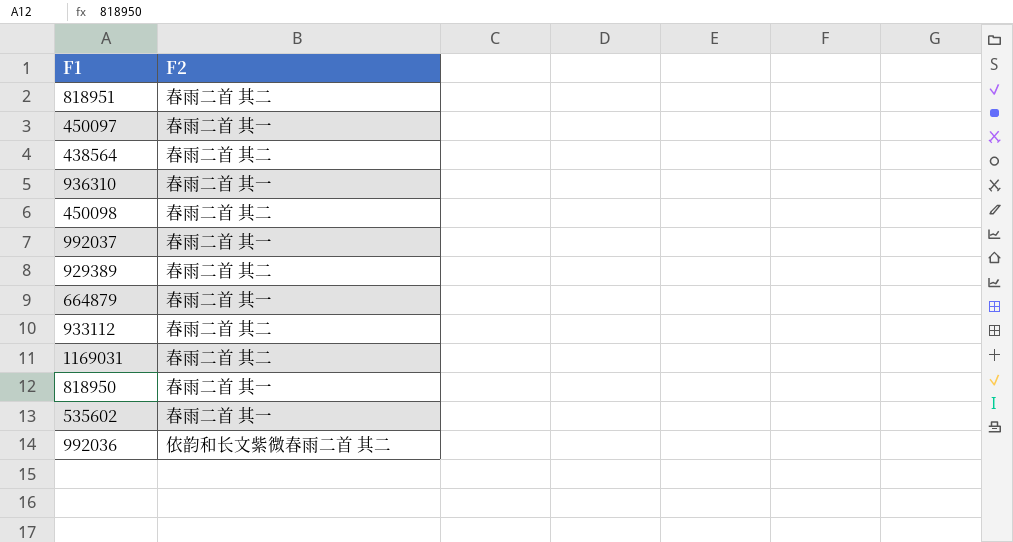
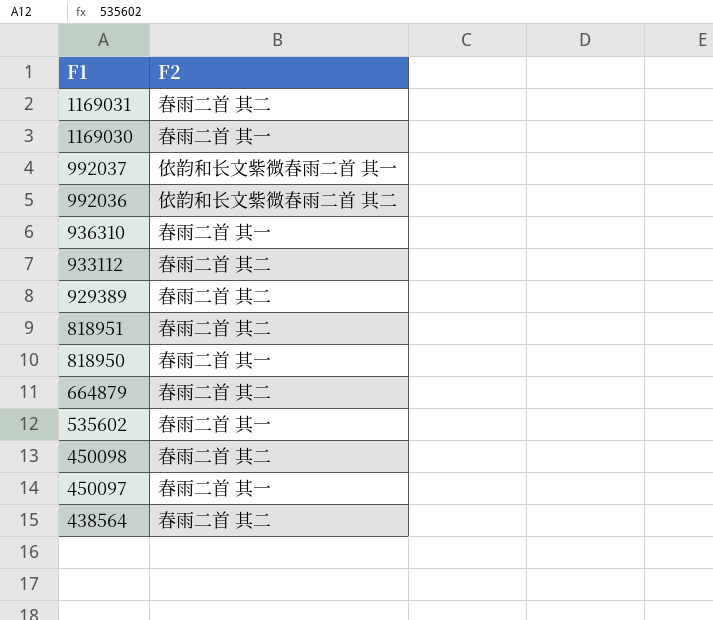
row order: none -> F1 descending
row 1169030: none -> 春雨二首 其一
992037 | F2: 春雨二首 其一 -> 依韵和长文紫微春雨二首 其一
664879 | F2: 春雨二首 其一 -> 春雨二首 其二

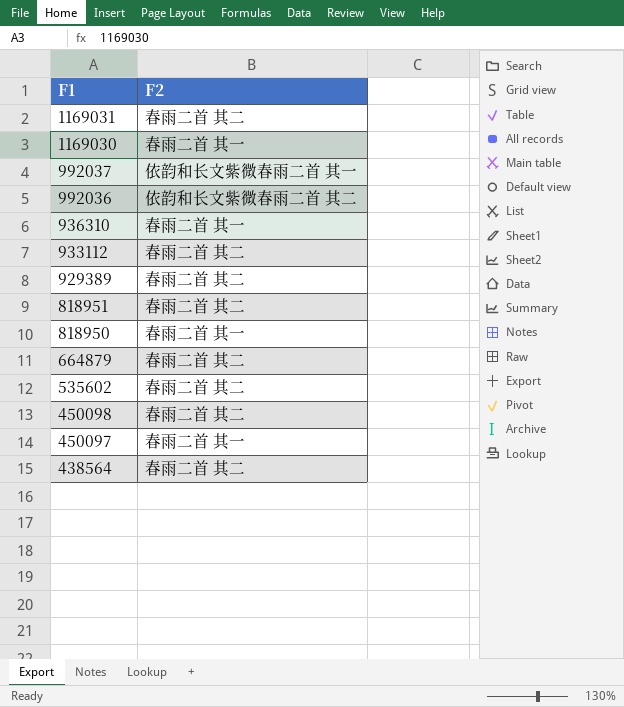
535602 | F2: 春雨二首 其一 -> 春雨二首 其二

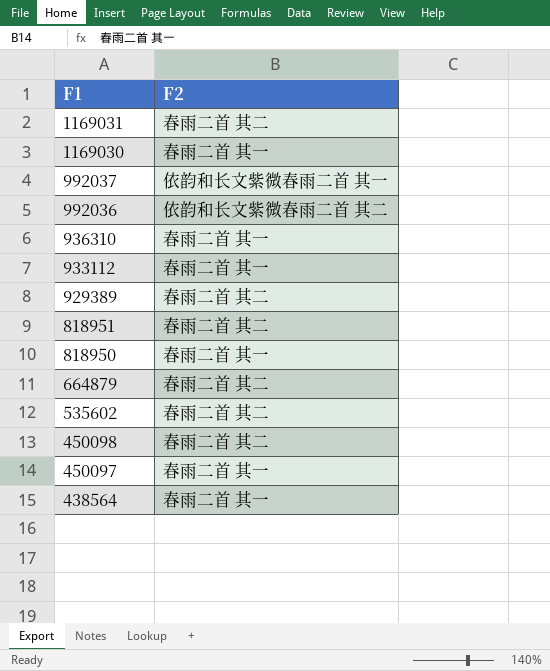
933112 | F2: 春雨二首 其二 -> 春雨二首 其一
438564 | F2: 春雨二首 其二 -> 春雨二首 其一

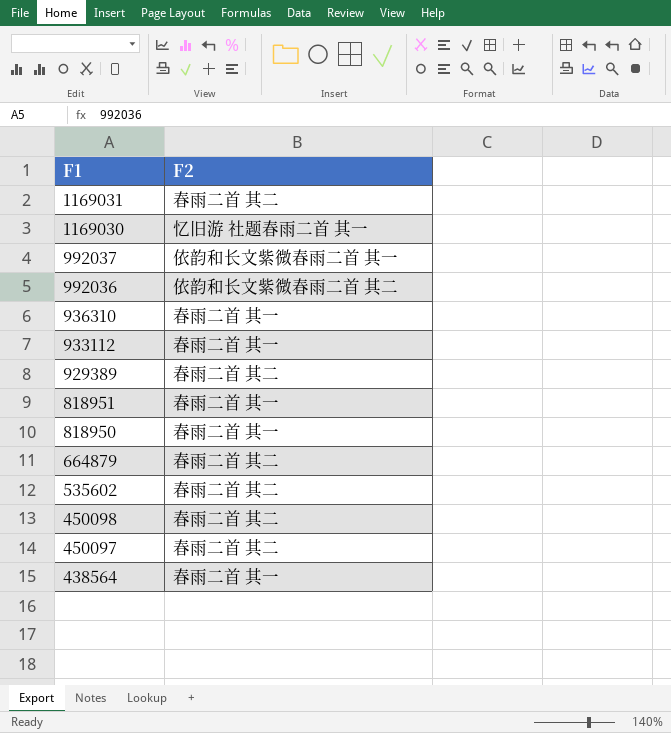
1169030 | F2: 春雨二首 其一 -> 忆旧游 社题春雨二首 其一
818951 | F2: 春雨二首 其二 -> 春雨二首 其一
450097 | F2: 春雨二首 其一 -> 春雨二首 其二

